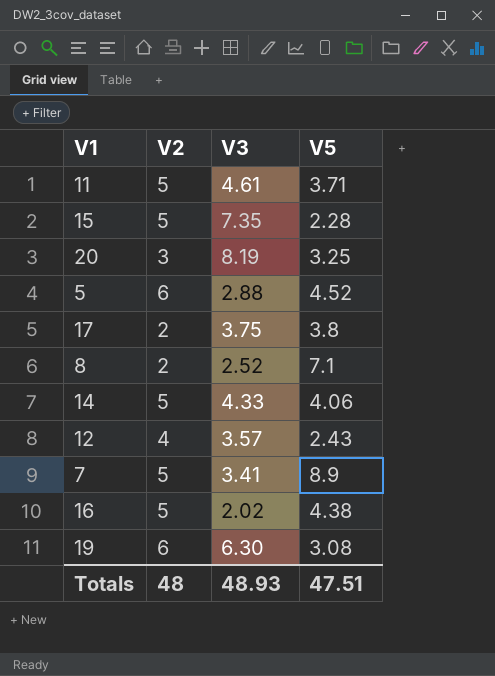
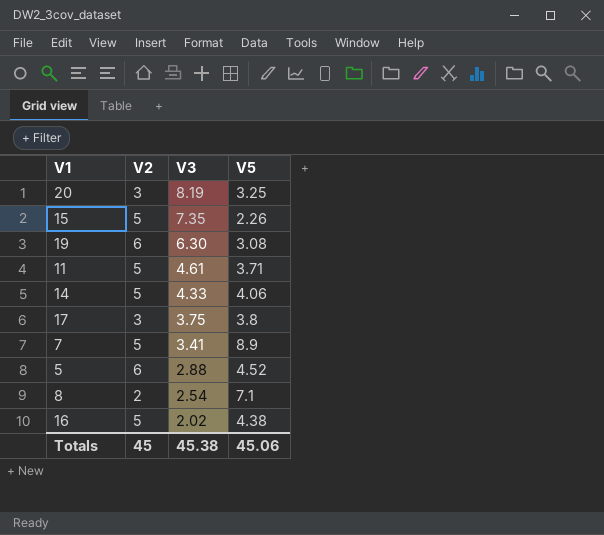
row order: none -> V3 descending
row 12: 4 | 3.57 | 2.43 -> none
15 | V5: 2.28 -> 2.26
17 | V2: 2 -> 3
8 | V3: 2.52 -> 2.54
Totals | V2: 48 -> 45
Totals | V3: 48.93 -> 45.38
Totals | V5: 47.51 -> 45.06

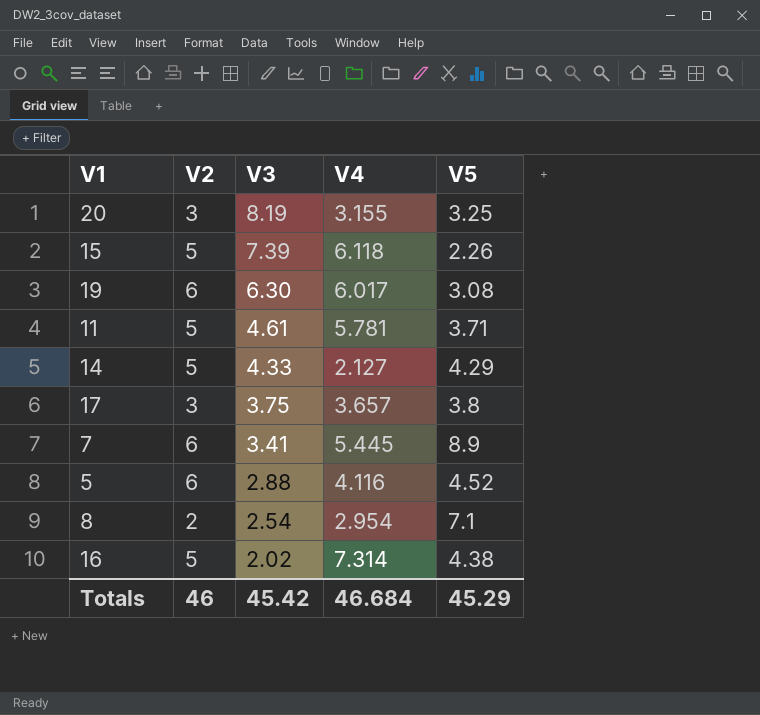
column V4 | position: none -> 4
15 | V3: 7.35 -> 7.39
14 | V5: 4.06 -> 4.29
7 | V2: 5 -> 6
Totals | V2: 45 -> 46
Totals | V3: 45.38 -> 45.42
Totals | V5: 45.06 -> 45.29

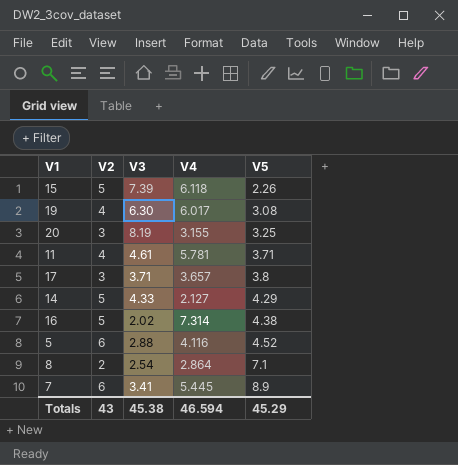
row order: V3 descending -> V5 ascending
19 | V2: 6 -> 4
11 | V2: 5 -> 4
17 | V3: 3.75 -> 3.71
8 | V4: 2.954 -> 2.864
Totals | V2: 46 -> 43
Totals | V3: 45.42 -> 45.38
Totals | V4: 46.684 -> 46.594

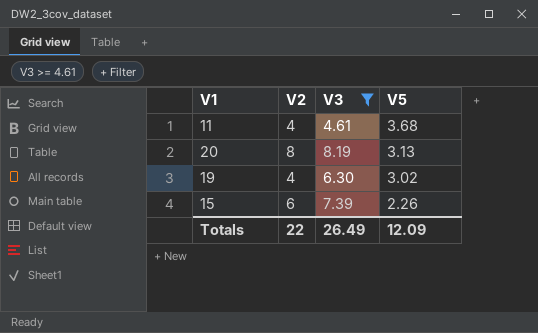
filter: none -> V3 >= 4.61
row order: V5 ascending -> V5 descending
column V4 | position: 4 -> none
11 | V5: 3.71 -> 3.68
20 | V2: 3 -> 8
20 | V5: 3.25 -> 3.13
19 | V5: 3.08 -> 3.02
15 | V2: 5 -> 6
Totals | V2: 43 -> 22
Totals | V3: 45.38 -> 26.49
Totals | V5: 45.29 -> 12.09

